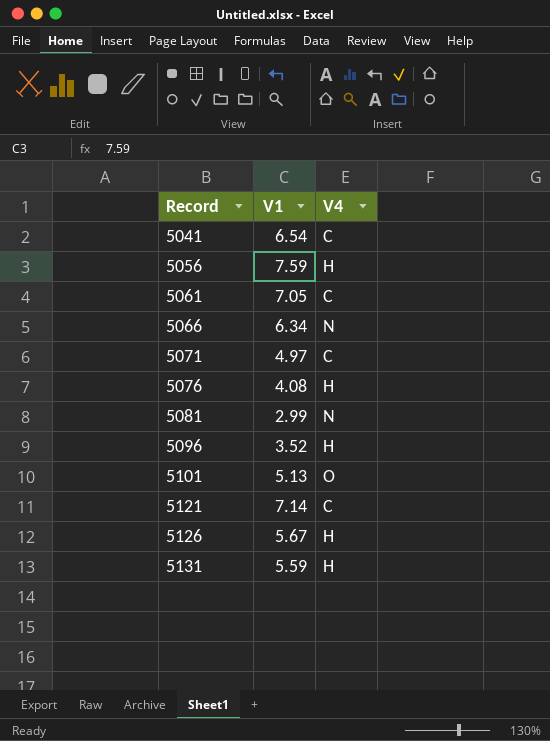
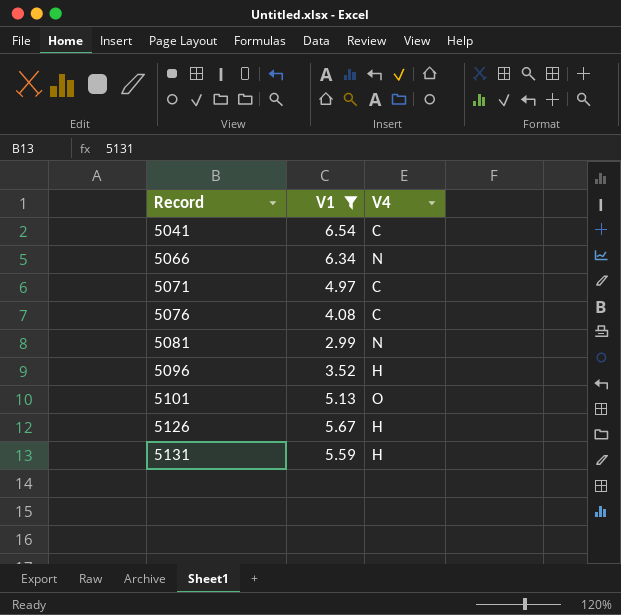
filter: none -> V1 <= 6.54
5076 | V4: H -> C

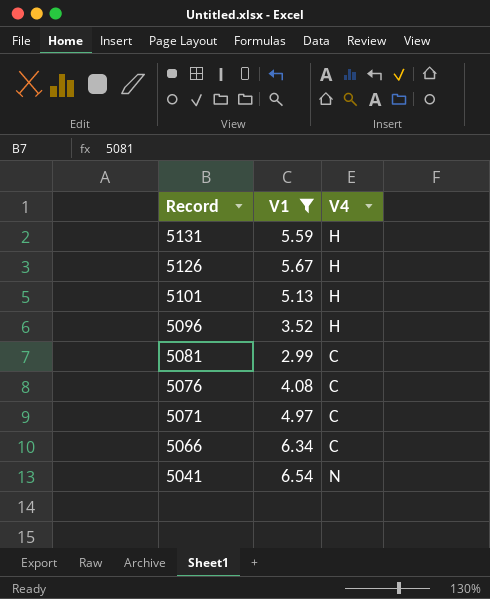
row order: Record ascending -> Record descending
5101 | V4: O -> H
5081 | V4: N -> C
5066 | V4: N -> C
5041 | V4: C -> N

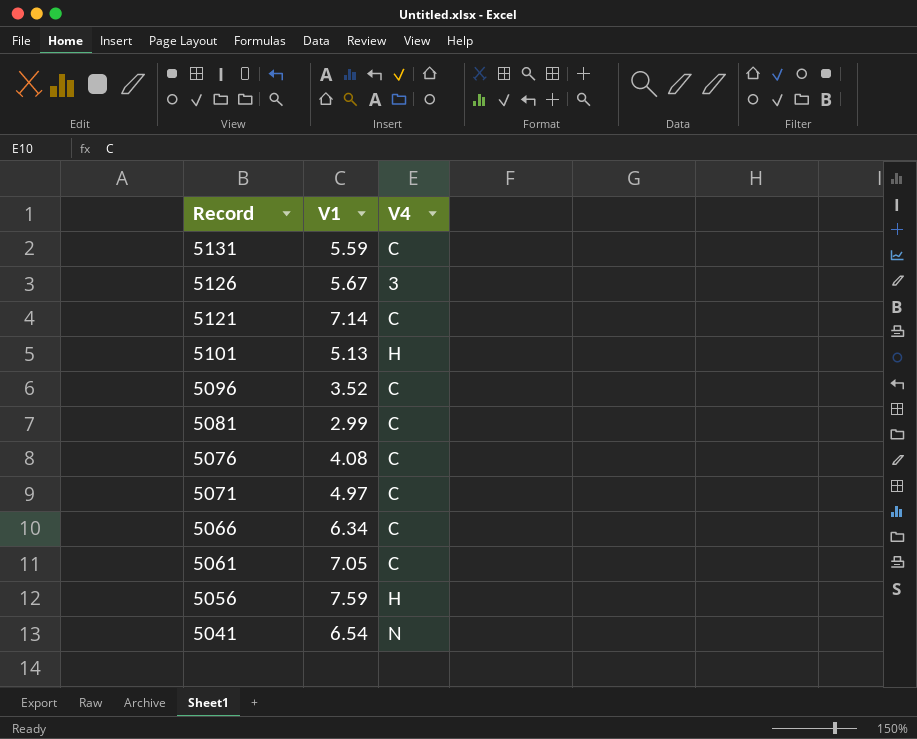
filter: V1 <= 6.54 -> none
5131 | V4: H -> C
5126 | V4: H -> 3
5096 | V4: H -> C

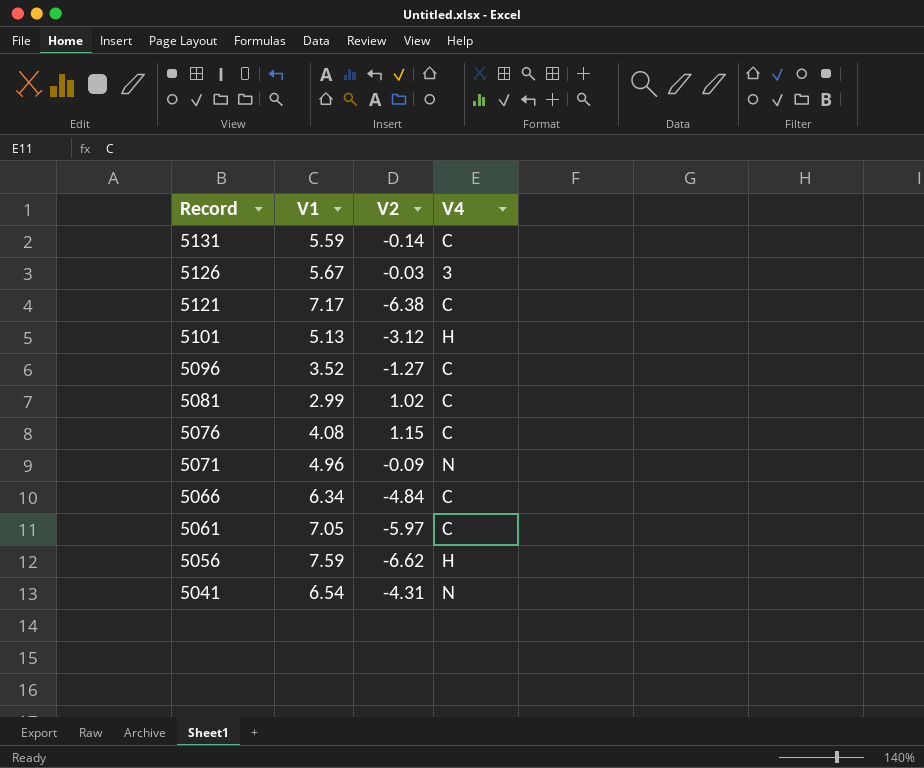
column V2 | position: none -> 3
5121 | V1: 7.14 -> 7.17
5071 | V1: 4.97 -> 4.96
5071 | V4: C -> N

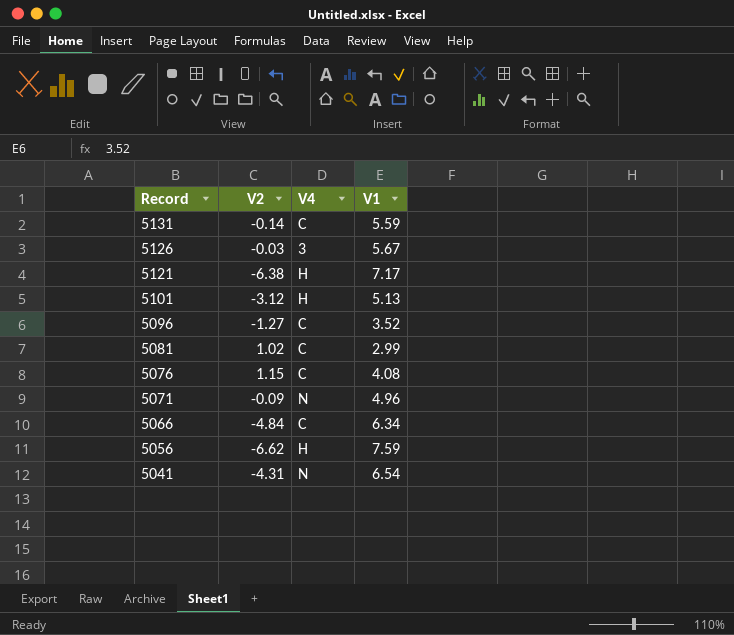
column V1 | position: 2 -> 4
row 5061: 7.05 | -5.97 | C -> none
5121 | V4: C -> H

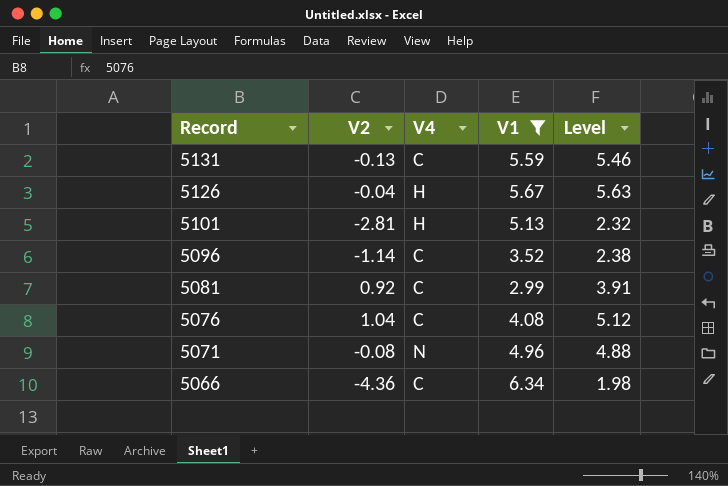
filter: none -> V1 <= 6.34
column Level | formula: none -> [V2] + [V1]
5131 | V2: -0.14 -> -0.13
5126 | V2: -0.03 -> -0.04
5126 | V4: 3 -> H
5101 | V2: -3.12 -> -2.81
5096 | V2: -1.27 -> -1.14
5081 | V2: 1.02 -> 0.92
5076 | V2: 1.15 -> 1.04
5071 | V2: -0.09 -> -0.08
5066 | V2: -4.84 -> -4.36

